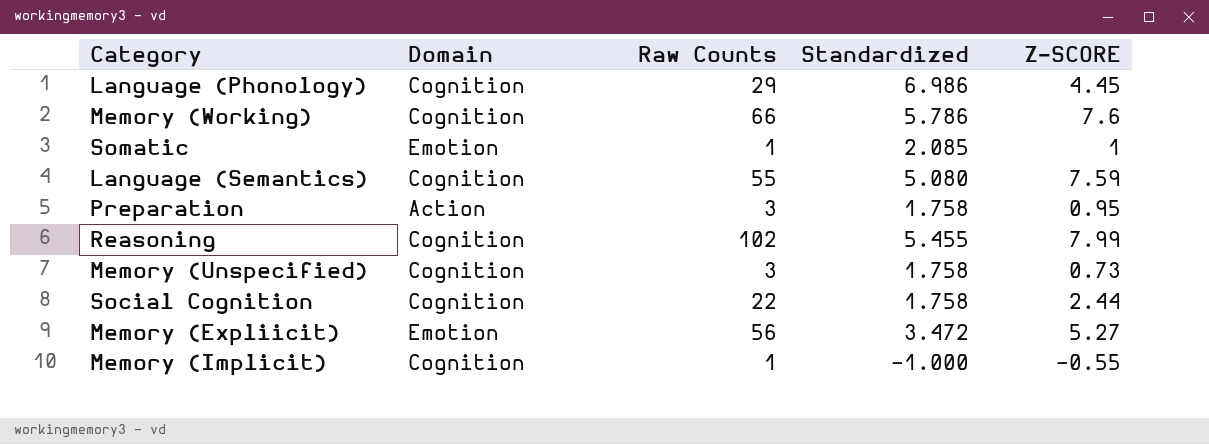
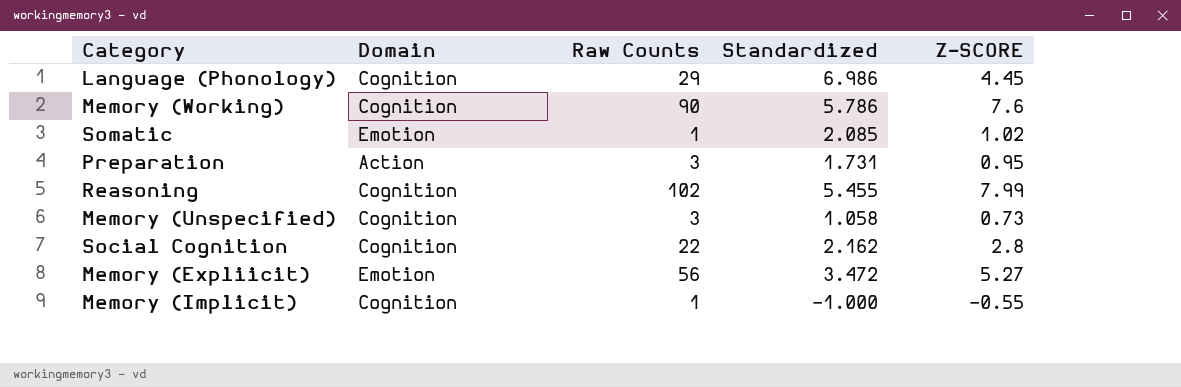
row Language (Semantics): Cognition | 55 | 5.080 | 7.59 -> none
Memory (Working) | Raw Counts: 66 -> 90
Somatic | Z-SCORE: 1 -> 1.02
Preparation | Standardized: 1.758 -> 1.731
Memory (Unspecified) | Standardized: 1.758 -> 1.058
Social Cognition | Standardized: 1.758 -> 2.162
Social Cognition | Z-SCORE: 2.44 -> 2.8

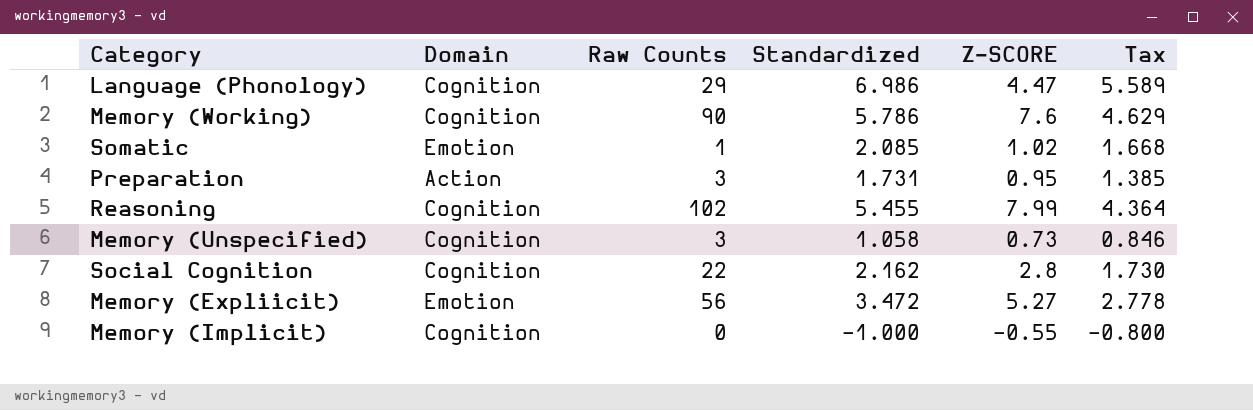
column Tax | formula: none -> [Standardized] * 0.8
Language (Phonology) | Z-SCORE: 4.45 -> 4.47
Memory (Implicit) | Raw Counts: 1 -> 0

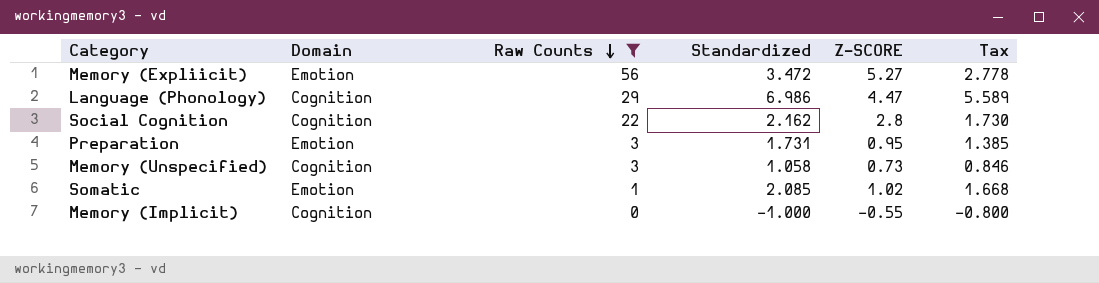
filter: none -> Raw Counts <= 56
row order: none -> Raw Counts descending
Preparation | Domain: Action -> Emotion

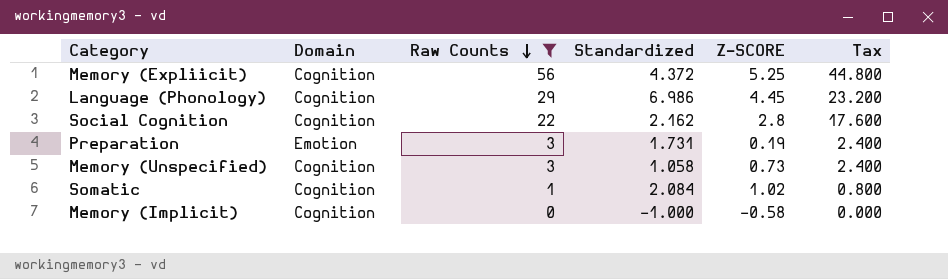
column Tax | formula: [Standardized] * 0.8 -> [Raw Counts] * 0.8
Memory (Expliicit) | Domain: Emotion -> Cognition
Memory (Expliicit) | Standardized: 3.472 -> 4.372
Memory (Expliicit) | Z-SCORE: 5.27 -> 5.25
Language (Phonology) | Z-SCORE: 4.47 -> 4.45
Preparation | Z-SCORE: 0.95 -> 0.19
Somatic | Domain: Emotion -> Cognition
Somatic | Standardized: 2.085 -> 2.084
Memory (Implicit) | Z-SCORE: -0.55 -> -0.58

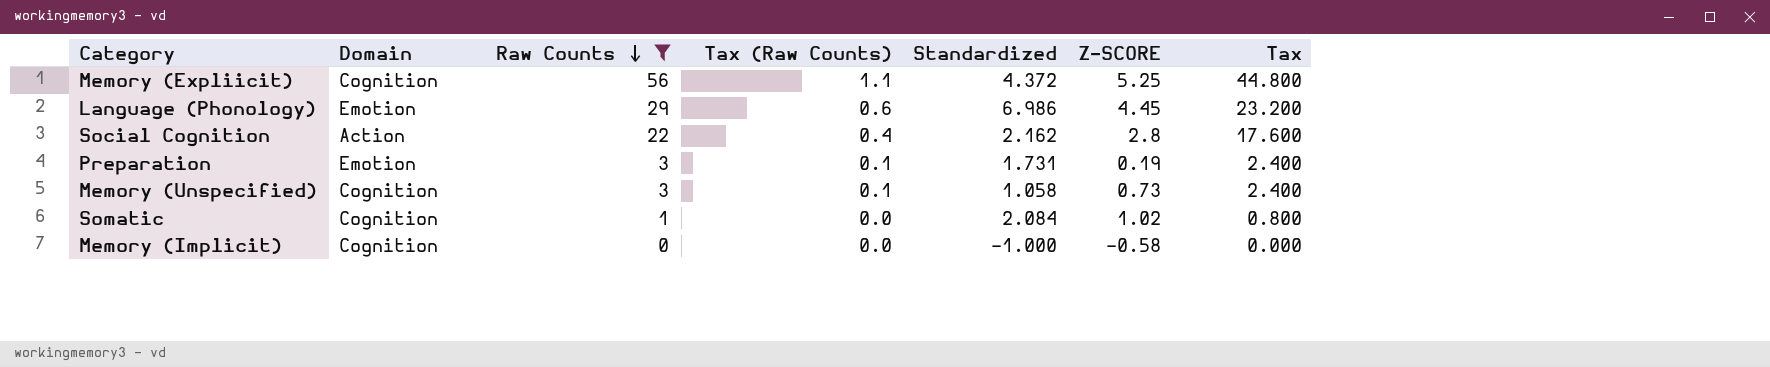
column Tax (Raw Counts) | formula: none -> [Raw Counts] * 0.02
Language (Phonology) | Domain: Cognition -> Emotion
Social Cognition | Domain: Cognition -> Action

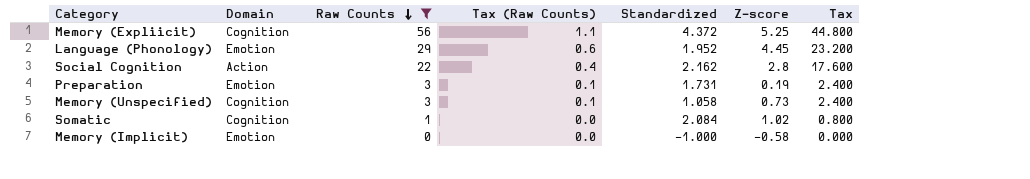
column name: Z-SCORE -> Z-score
Language (Phonology) | Standardized: 6.986 -> 1.952
Memory (Implicit) | Domain: Cognition -> Emotion

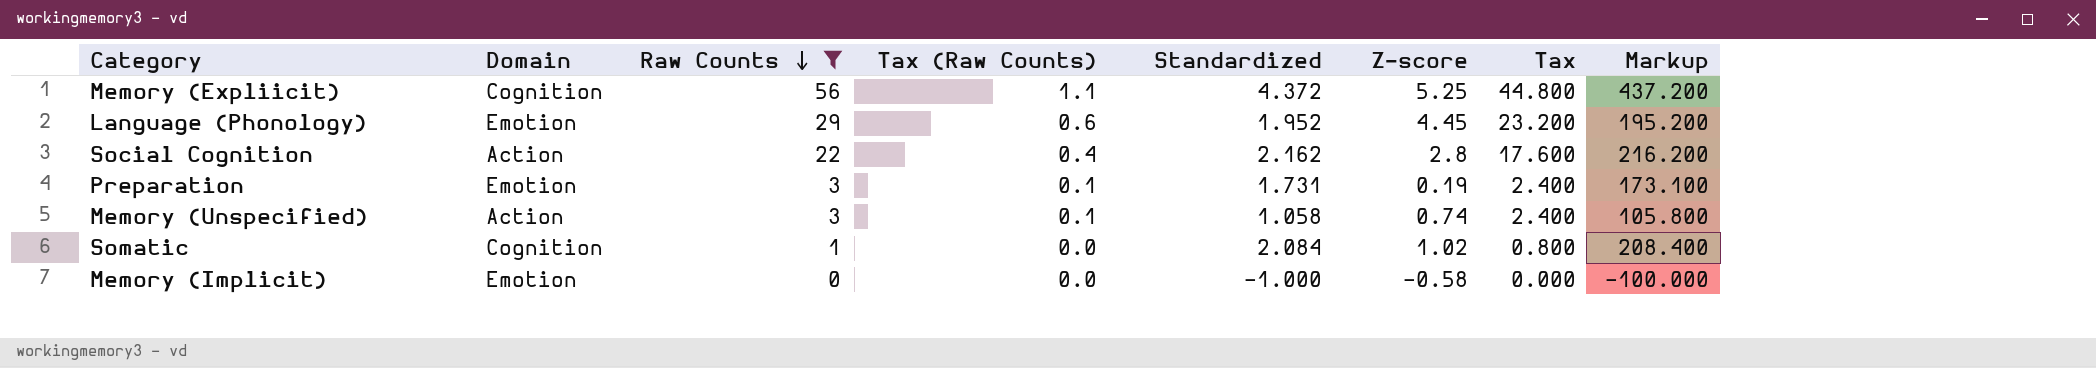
column Markup | formula: none -> [Standardized] * 100
Memory (Unspecified) | Domain: Cognition -> Action
Memory (Unspecified) | Z-score: 0.73 -> 0.74

